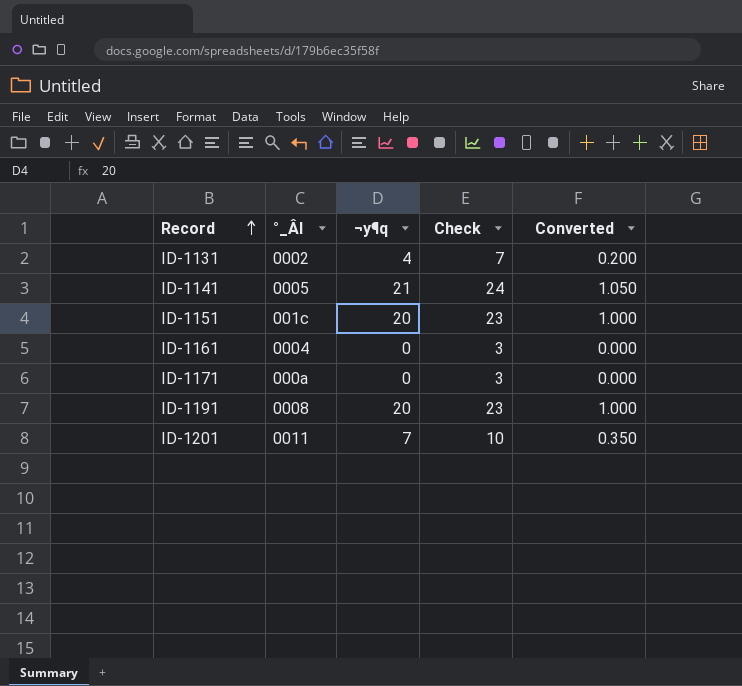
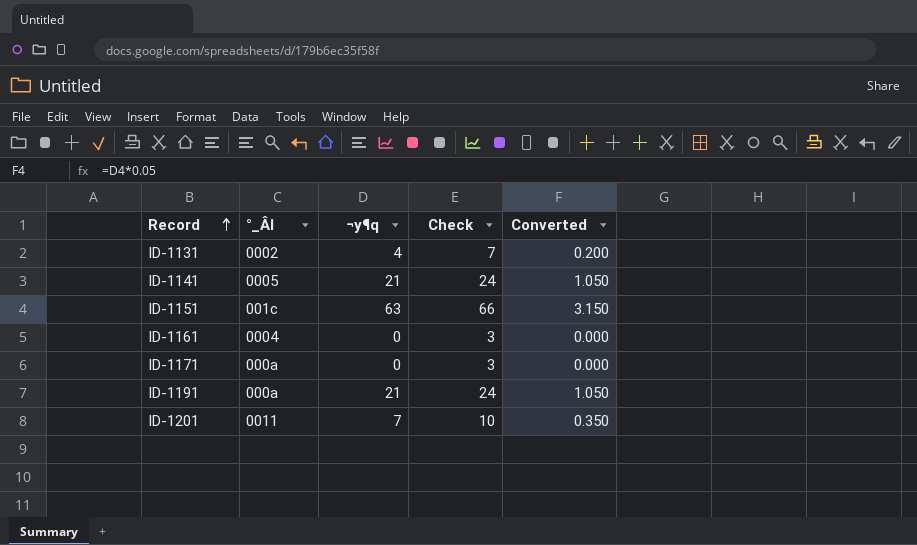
ID-1151 | ¬y¶q: 20 -> 63
ID-1151 | Check: 23 -> 66
ID-1151 | Converted: 1.000 -> 3.150
ID-1191 | °_ÂI: 0008 -> 000a
ID-1191 | ¬y¶q: 20 -> 21
ID-1191 | Check: 23 -> 24
ID-1191 | Converted: 1.000 -> 1.050

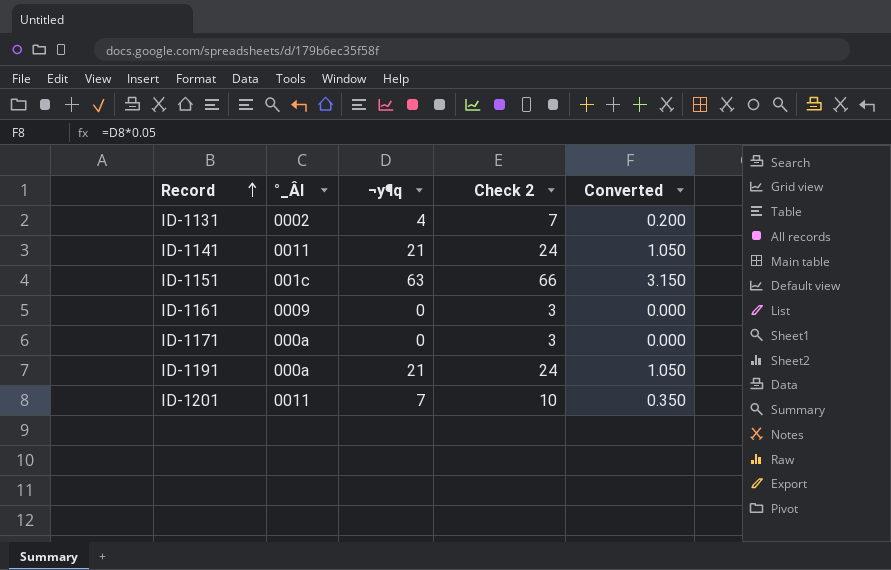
column name: Check -> Check 2
ID-1141 | °_ÂI: 0005 -> 0011
ID-1161 | °_ÂI: 0004 -> 0009

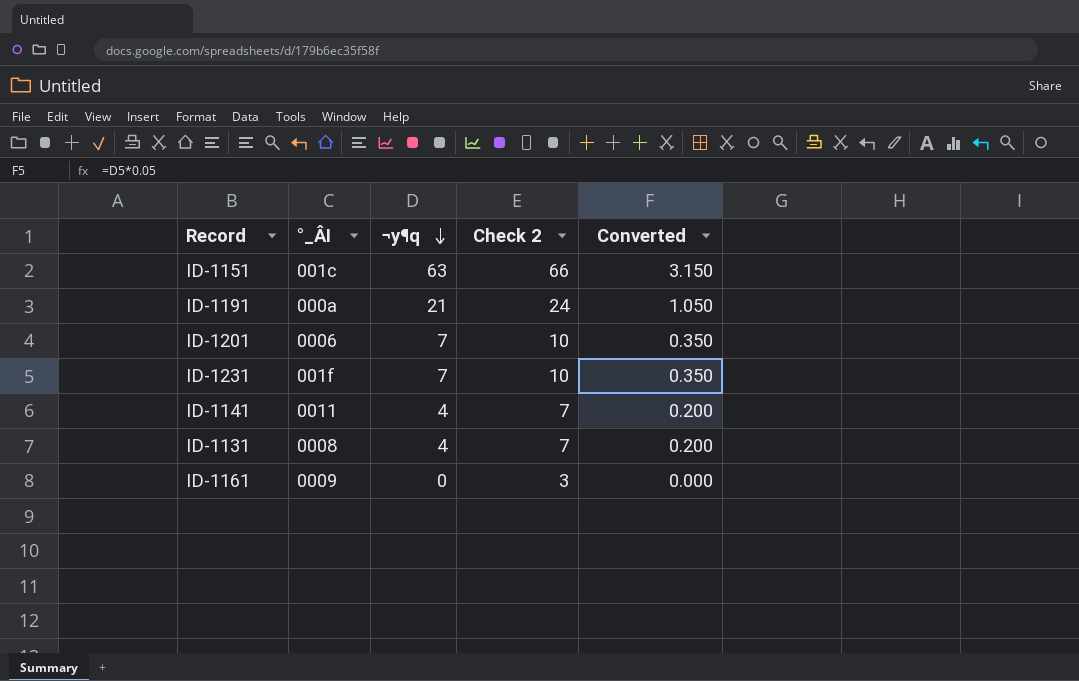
row order: Record ascending -> ¬y¶q descending
row ID-1171: 000a | 0 | 3 | 0.000 -> none
ID-1201 | °_ÂI: 0011 -> 0006
row ID-1231: none -> 001f | 7 | 10 | 0.350
ID-1141 | ¬y¶q: 21 -> 4
ID-1141 | Check 2: 24 -> 7
ID-1141 | Converted: 1.050 -> 0.200
ID-1131 | °_ÂI: 0002 -> 0008

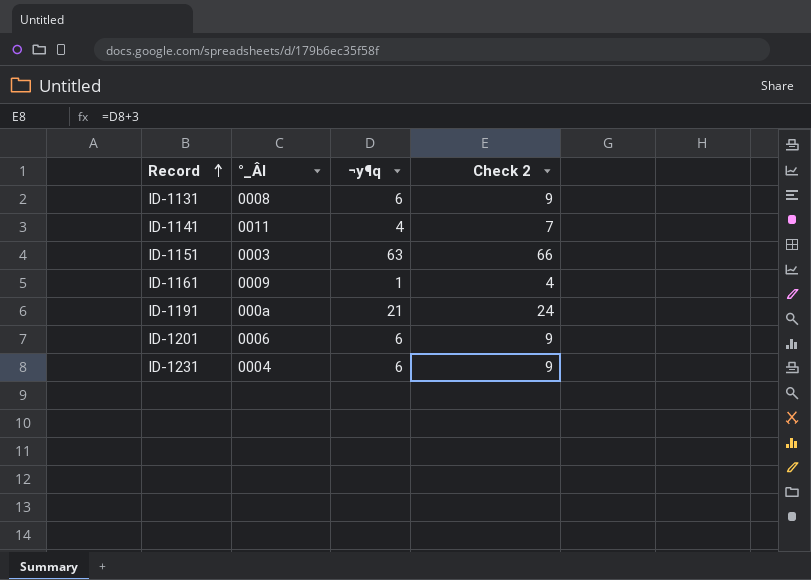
row order: ¬y¶q descending -> Record ascending
column Converted | formula: [¬y¶q] * 0.05 -> none
ID-1131 | ¬y¶q: 4 -> 6
ID-1131 | Check 2: 7 -> 9
ID-1151 | °_ÂI: 001c -> 0003
ID-1161 | ¬y¶q: 0 -> 1
ID-1161 | Check 2: 3 -> 4
ID-1201 | ¬y¶q: 7 -> 6
ID-1201 | Check 2: 10 -> 9
ID-1231 | °_ÂI: 001f -> 0004
ID-1231 | ¬y¶q: 7 -> 6
ID-1231 | Check 2: 10 -> 9

